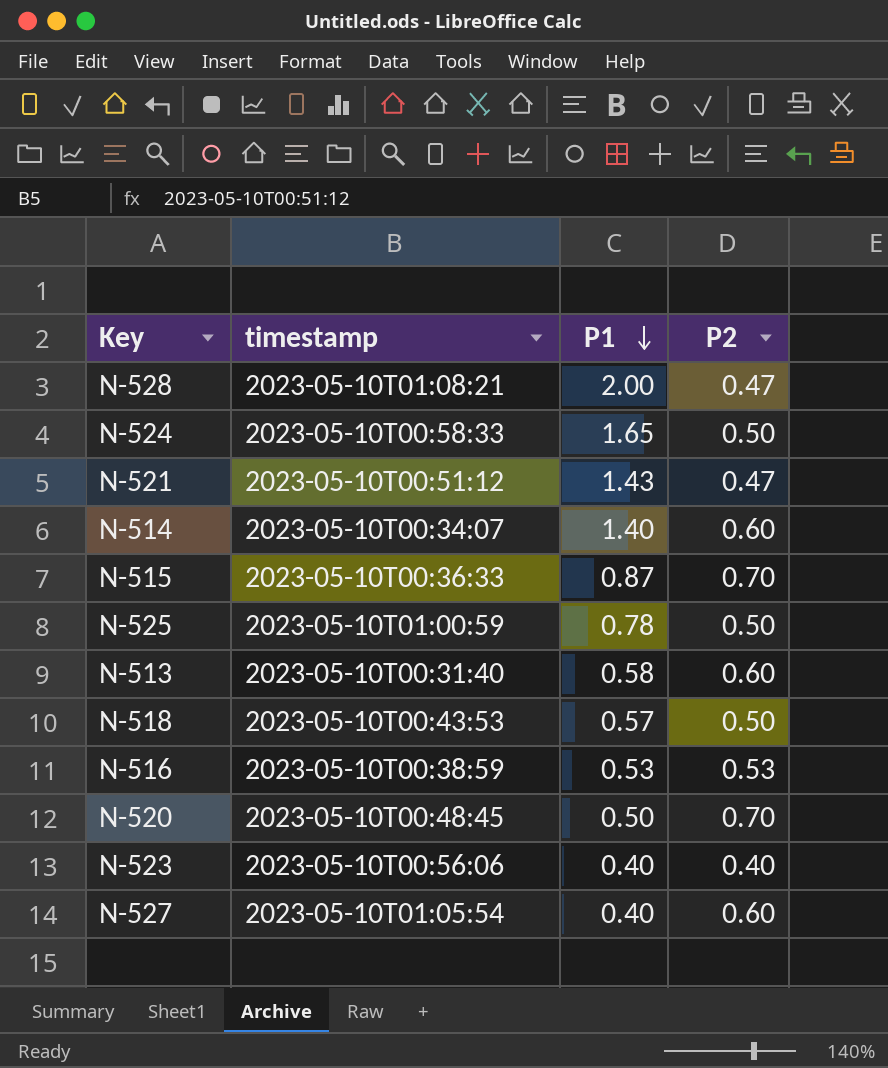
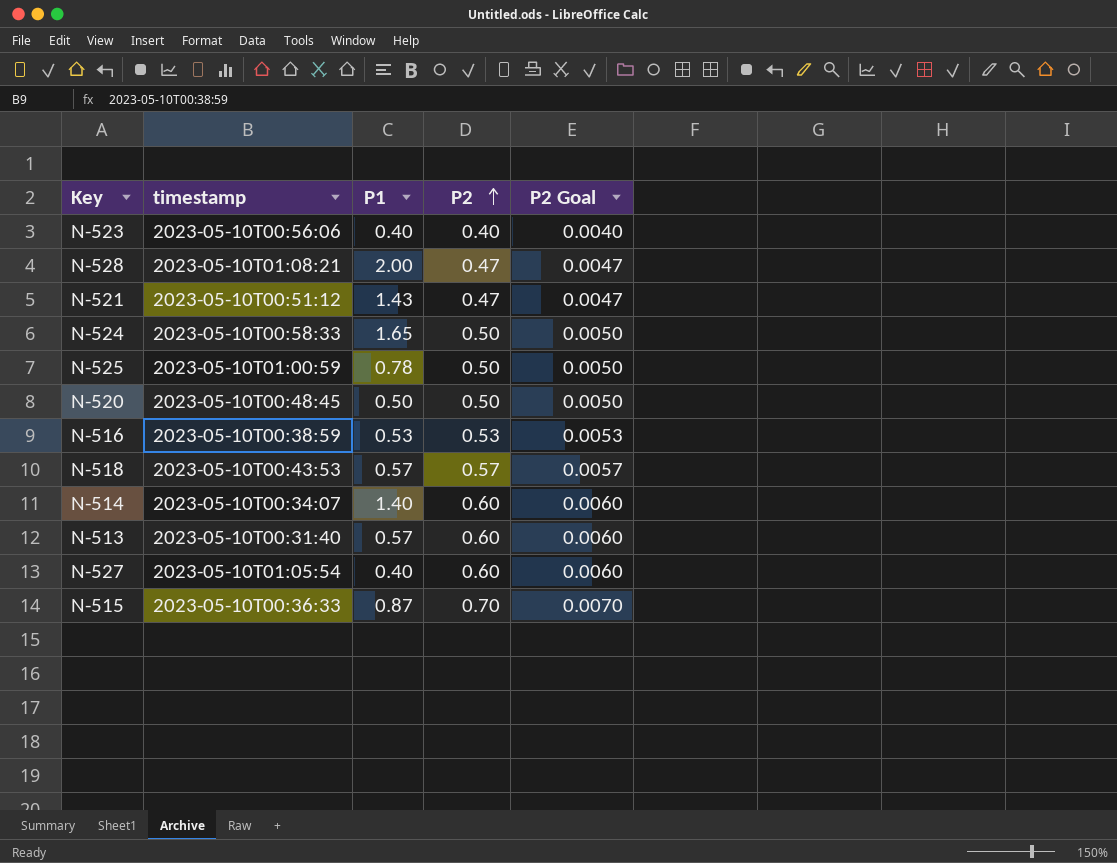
row order: P1 descending -> P2 ascending
column P2 Goal | formula: none -> [P2] * 0.01
N-520 | P2: 0.70 -> 0.50
N-518 | P2: 0.50 -> 0.57
N-513 | P1: 0.58 -> 0.57

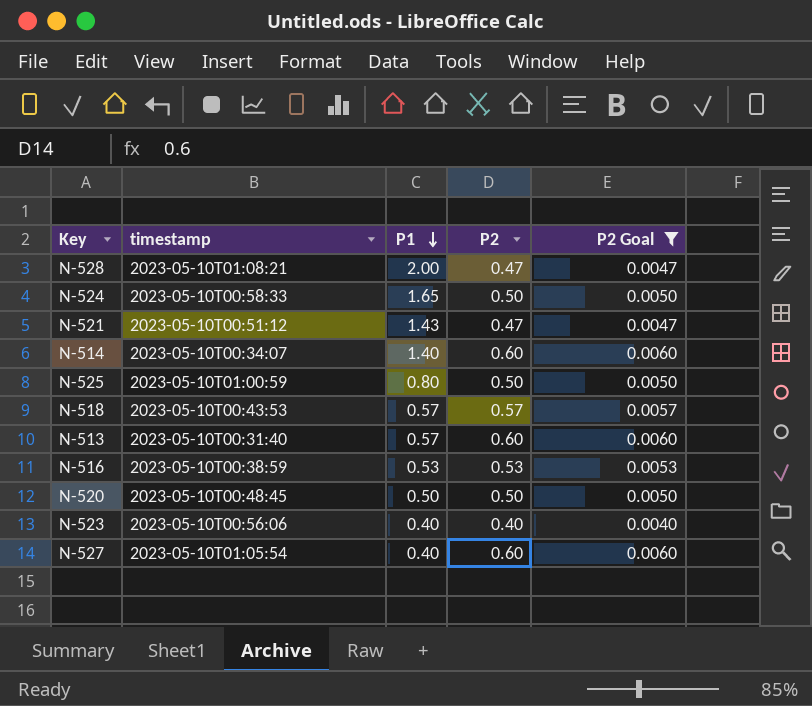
filter: none -> P2 Goal != 0.0070
row order: P2 ascending -> P1 descending
N-525 | P1: 0.78 -> 0.80

